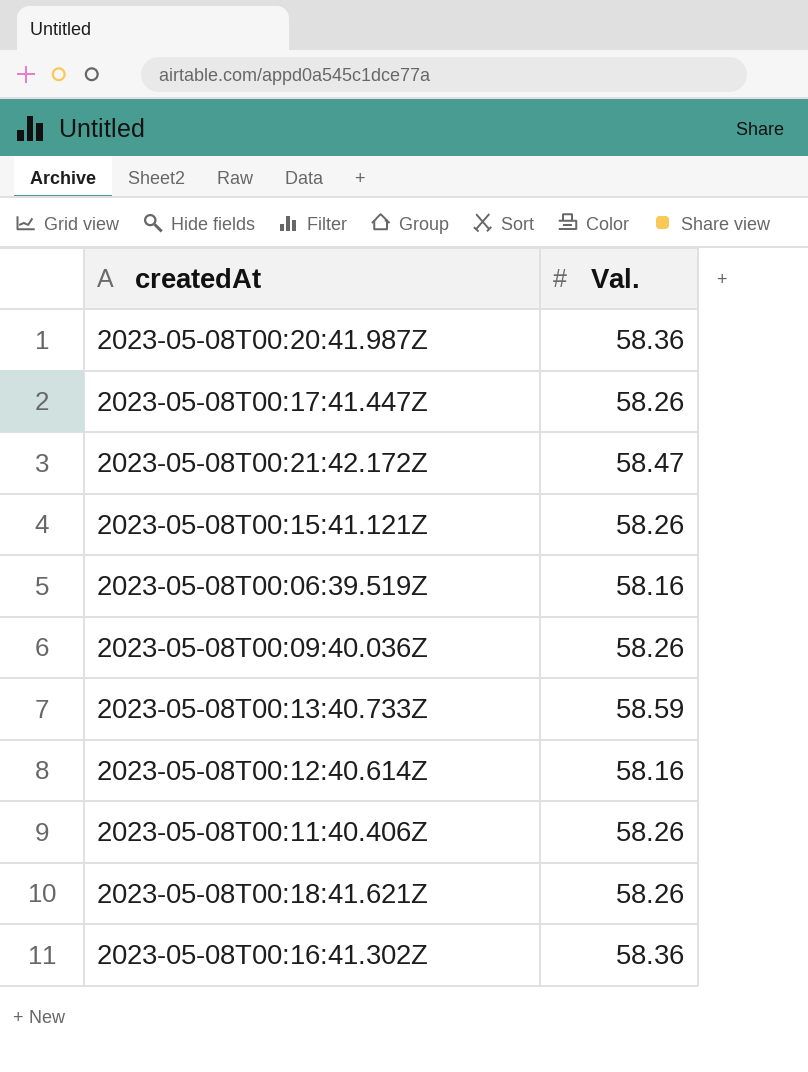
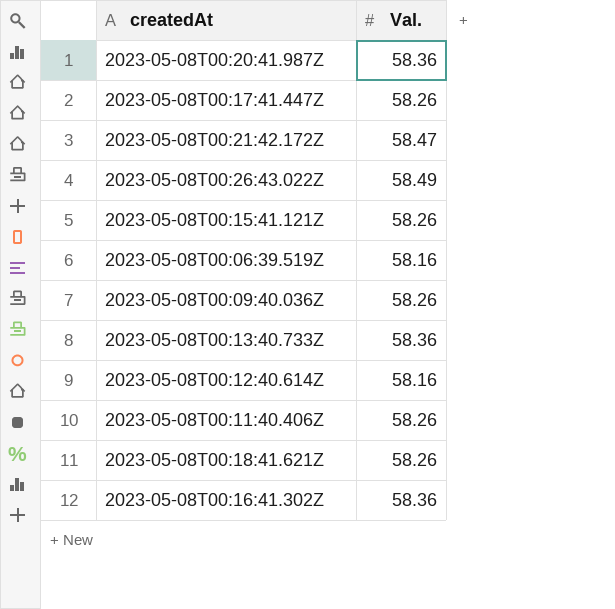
row 2023-05-08T00:26:43.022Z: none -> 58.49
2023-05-08T00:13:40.733Z | Val.: 58.59 -> 58.36

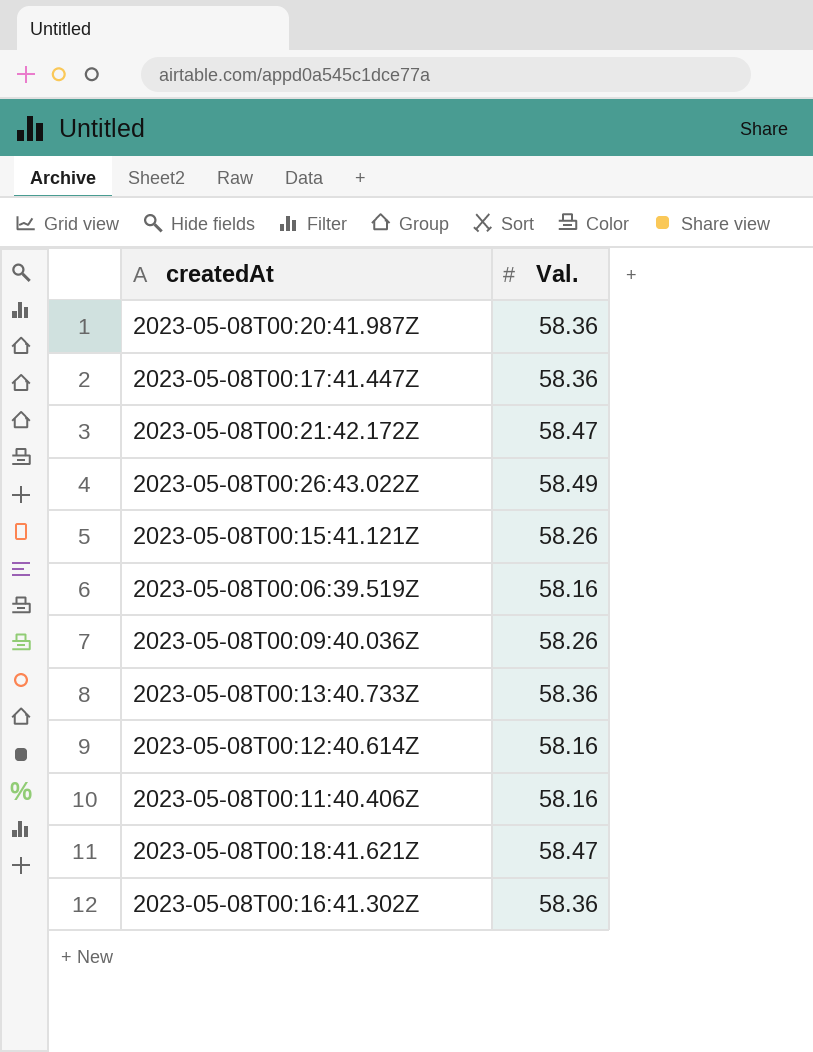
2023-05-08T00:17:41.447Z | Val.: 58.26 -> 58.36
2023-05-08T00:11:40.406Z | Val.: 58.26 -> 58.16
2023-05-08T00:18:41.621Z | Val.: 58.26 -> 58.47

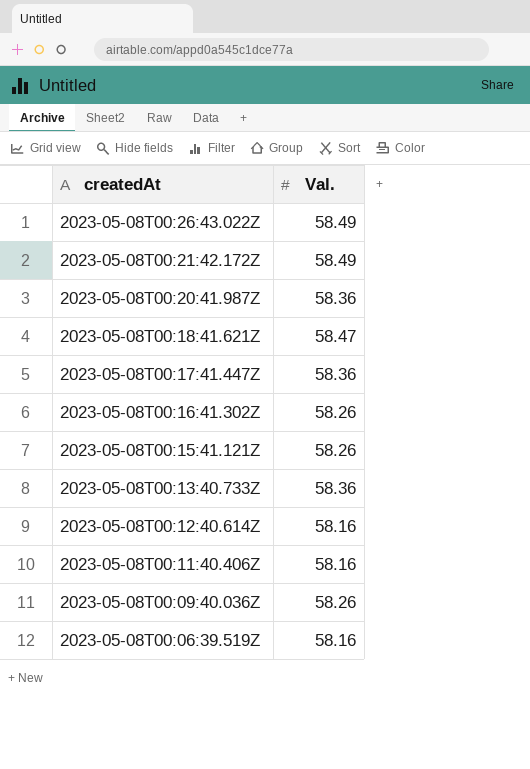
row order: none -> createdAt descending
2023-05-08T00:21:42.172Z | Val.: 58.47 -> 58.49
2023-05-08T00:16:41.302Z | Val.: 58.36 -> 58.26

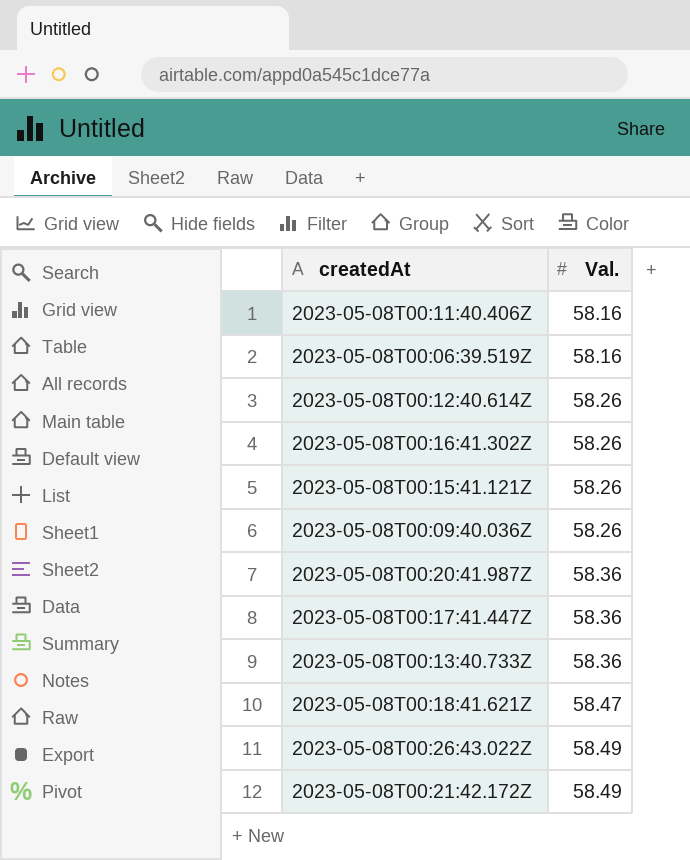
row order: createdAt descending -> Val. ascending
2023-05-08T00:12:40.614Z | Val.: 58.16 -> 58.26

